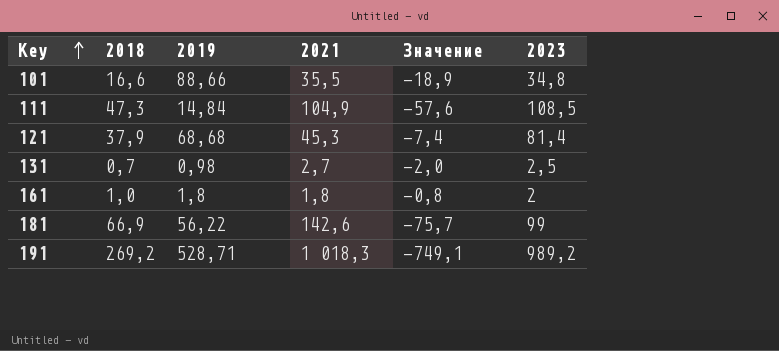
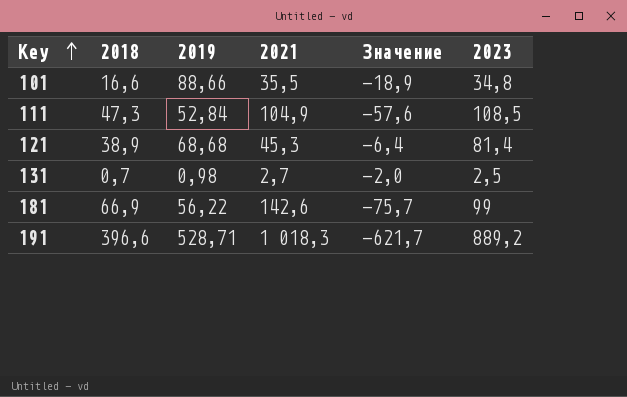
row 161: 1,0 | 1,8 | 1,8 | -0,8 | 2 -> none
111 | 2019: 14,84 -> 52,84
121 | 2018: 37,9 -> 38,9
121 | Значение: -7,4 -> -6,4
191 | 2018: 269,2 -> 396,6
191 | Значение: -749,1 -> -621,7
191 | 2023: 989,2 -> 889,2

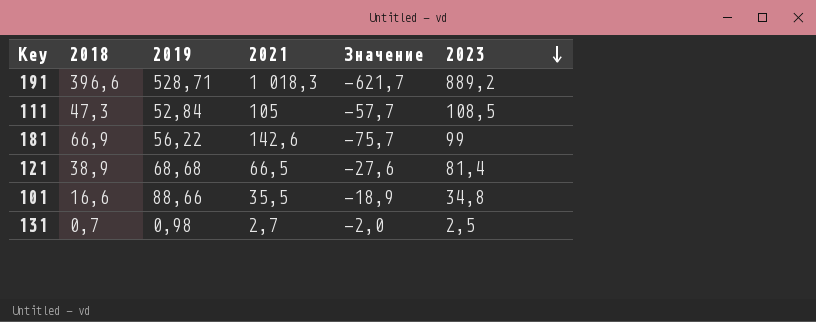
row order: Key ascending -> 2023 descending
111 | 2021: 104,9 -> 105
111 | Значение: -57,6 -> -57,7
121 | 2021: 45,3 -> 66,5
121 | Значение: -6,4 -> -27,6

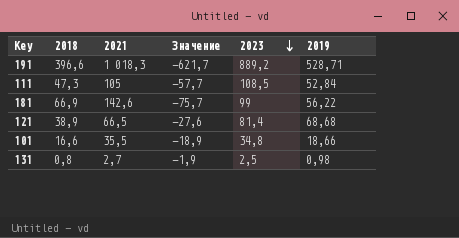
column 2019 | position: 3 -> 6
101 | 2019: 88,66 -> 18,66
131 | 2018: 0,7 -> 0,8
131 | Значение: -2,0 -> -1,9

